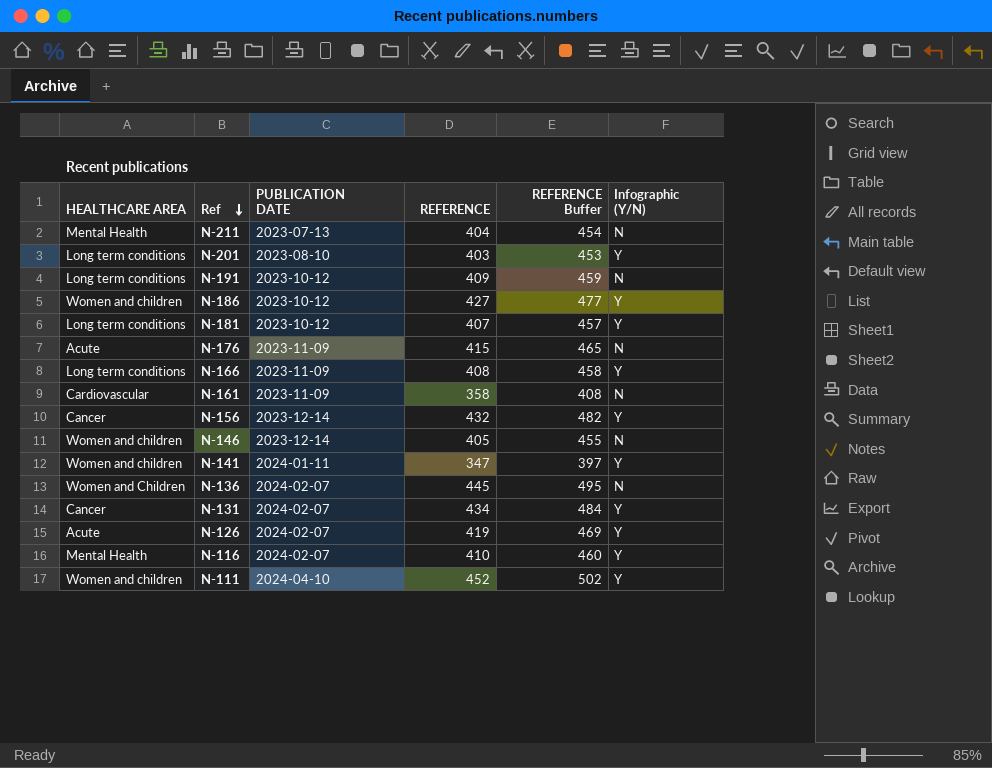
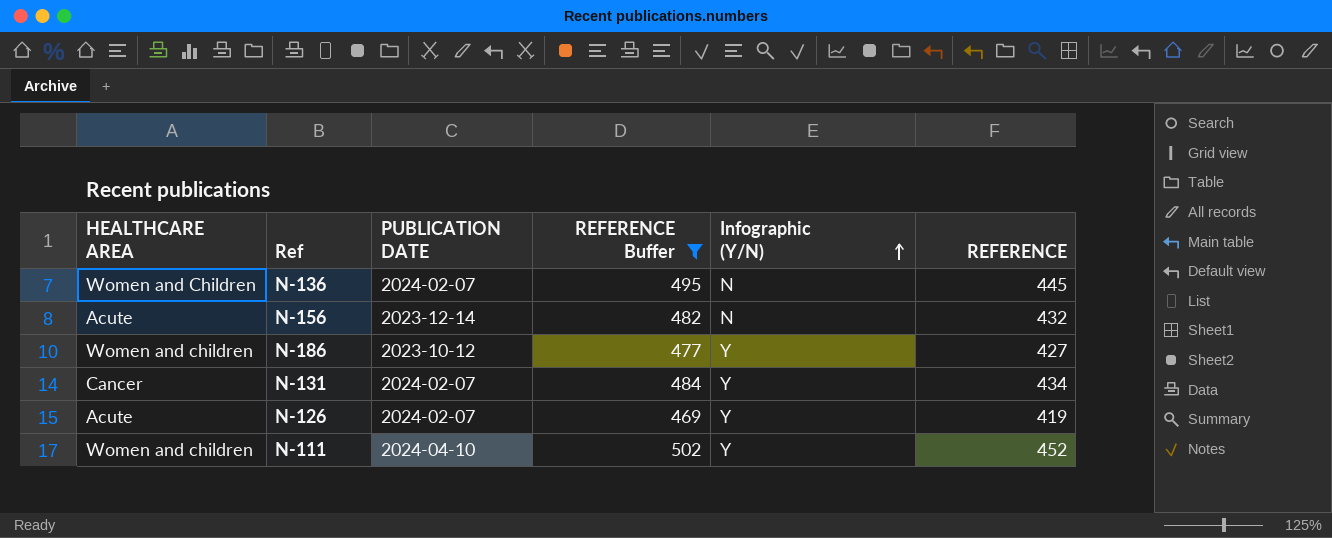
filter: none -> REFERENCE Buffer >= 469
row order: Ref descending -> Infographic (Y/N) ascending
column REFERENCE | position: 4 -> 6
N-156 | HEALTHCARE AREA: Cancer -> Acute
N-156 | Infographic (Y/N): Y -> N

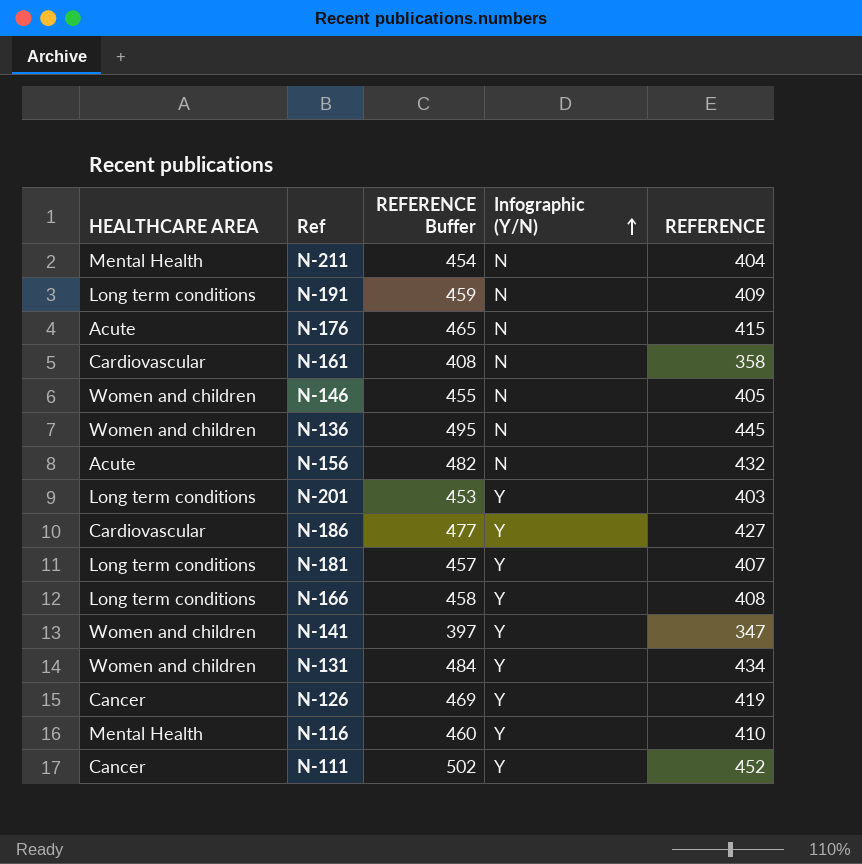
filter: REFERENCE Buffer >= 469 -> none
column PUBLICATION DATE | position: 3 -> none
N-136 | HEALTHCARE AREA: Women and Children -> Women and children
N-186 | HEALTHCARE AREA: Women and children -> Cardiovascular
N-131 | HEALTHCARE AREA: Cancer -> Women and children
N-126 | HEALTHCARE AREA: Acute -> Cancer
N-111 | HEALTHCARE AREA: Women and children -> Cancer

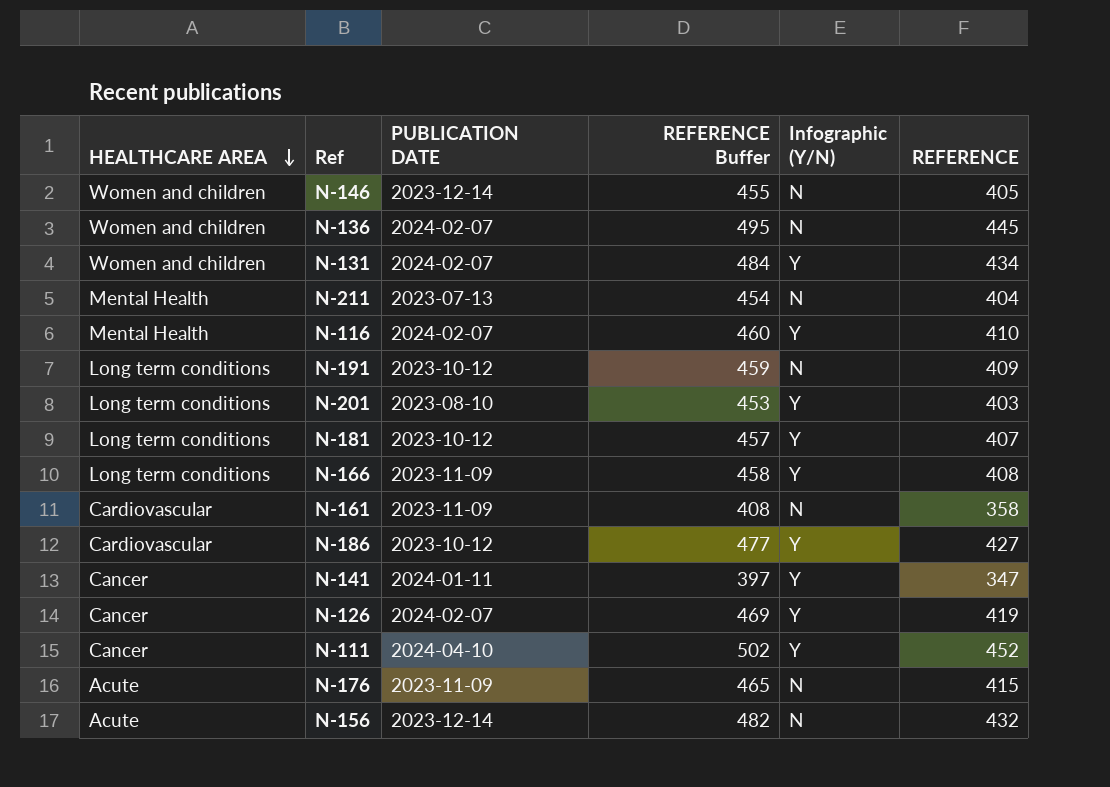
row order: Infographic (Y/N) ascending -> HEALTHCARE AREA descending
column PUBLICATION DATE | position: none -> 3
N-141 | HEALTHCARE AREA: Women and children -> Cancer

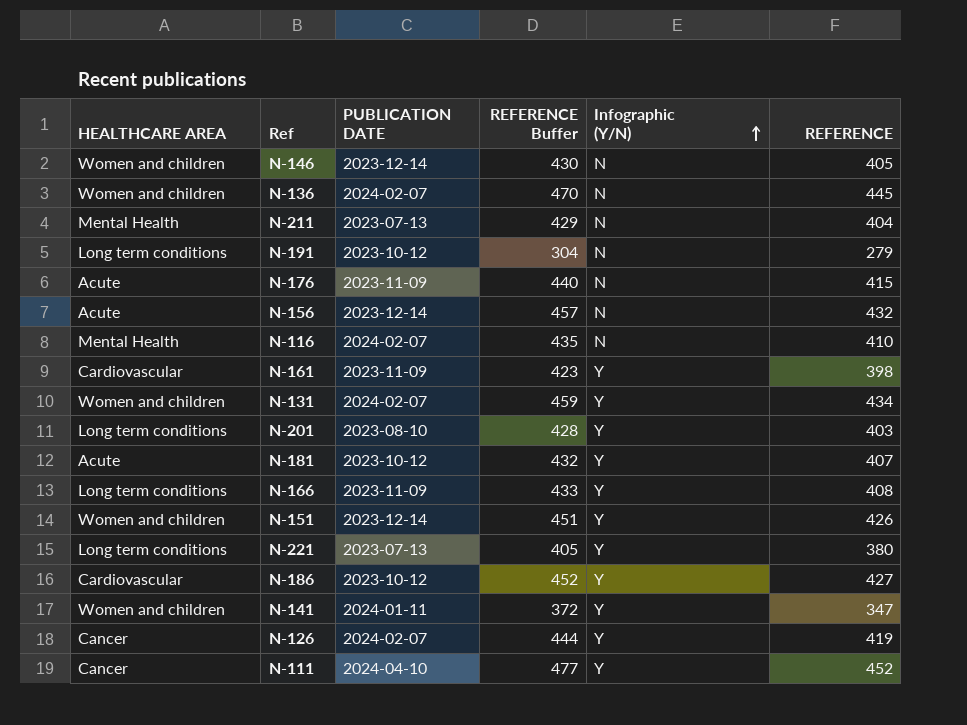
row order: HEALTHCARE AREA descending -> Infographic (Y/N) ascending
column REFERENCE Buffer | formula: [REFERENCE] + 50 -> [REFERENCE] + 25
N-191 | REFERENCE: 409 -> 279
N-116 | Infographic (Y/N): Y -> N
N-161 | Infographic (Y/N): N -> Y
N-161 | REFERENCE: 358 -> 398
N-181 | HEALTHCARE AREA: Long term conditions -> Acute
row N-151: none -> Women and children | 2023-12-14 | 451 | Y | 426
row N-221: none -> Long term conditions | 2023-07-13 | 405 | Y | 380
N-141 | HEALTHCARE AREA: Cancer -> Women and children

